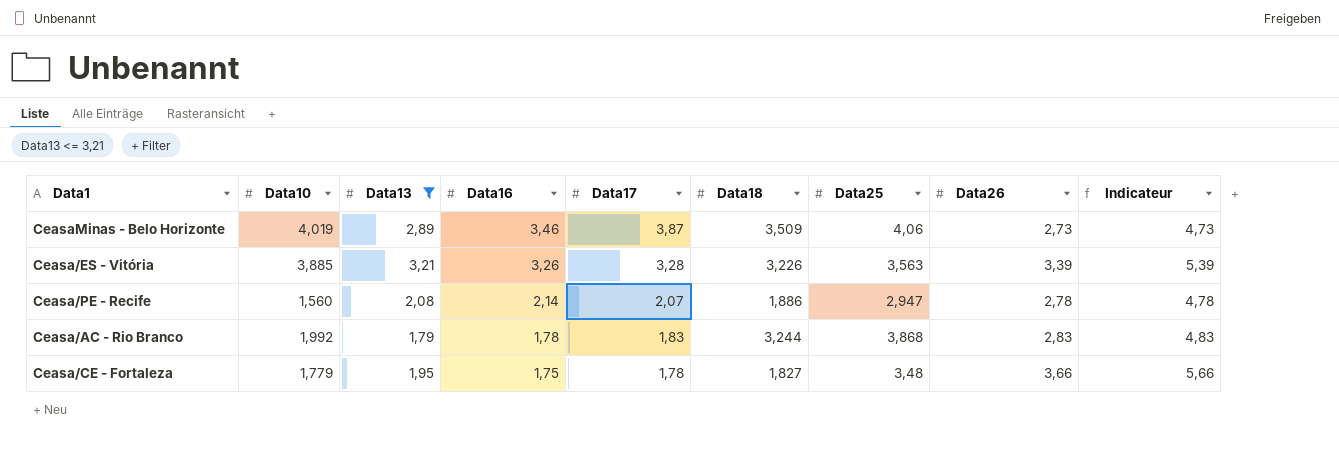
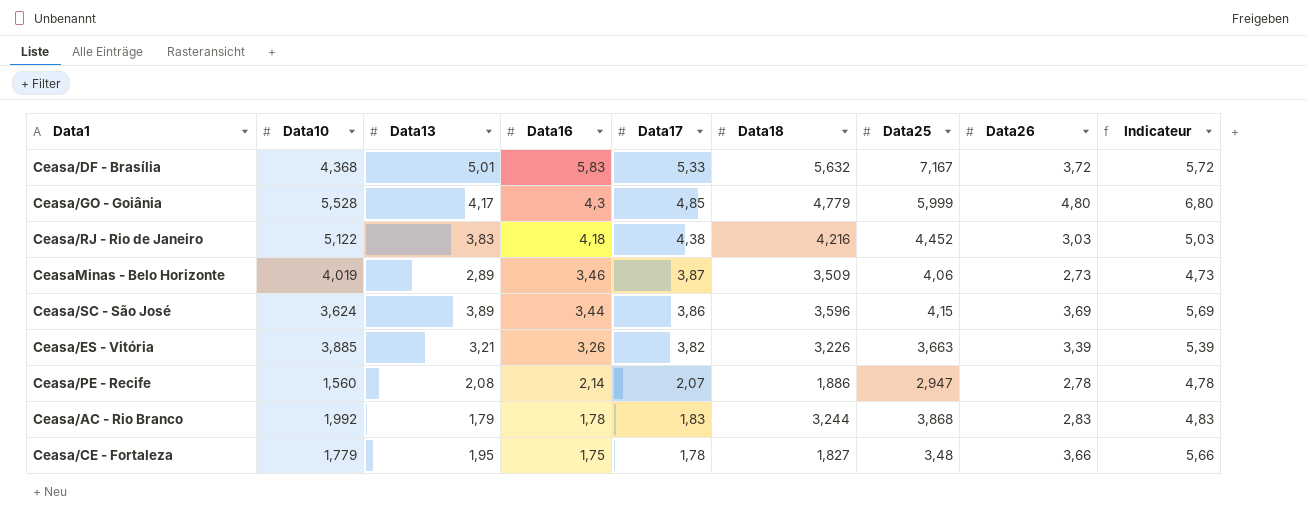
filter: Data13 <= 3,21 -> none
Ceasa/ES - Vitória | Data17: 3,28 -> 3,82
Ceasa/ES - Vitória | Data25: 3,563 -> 3,663

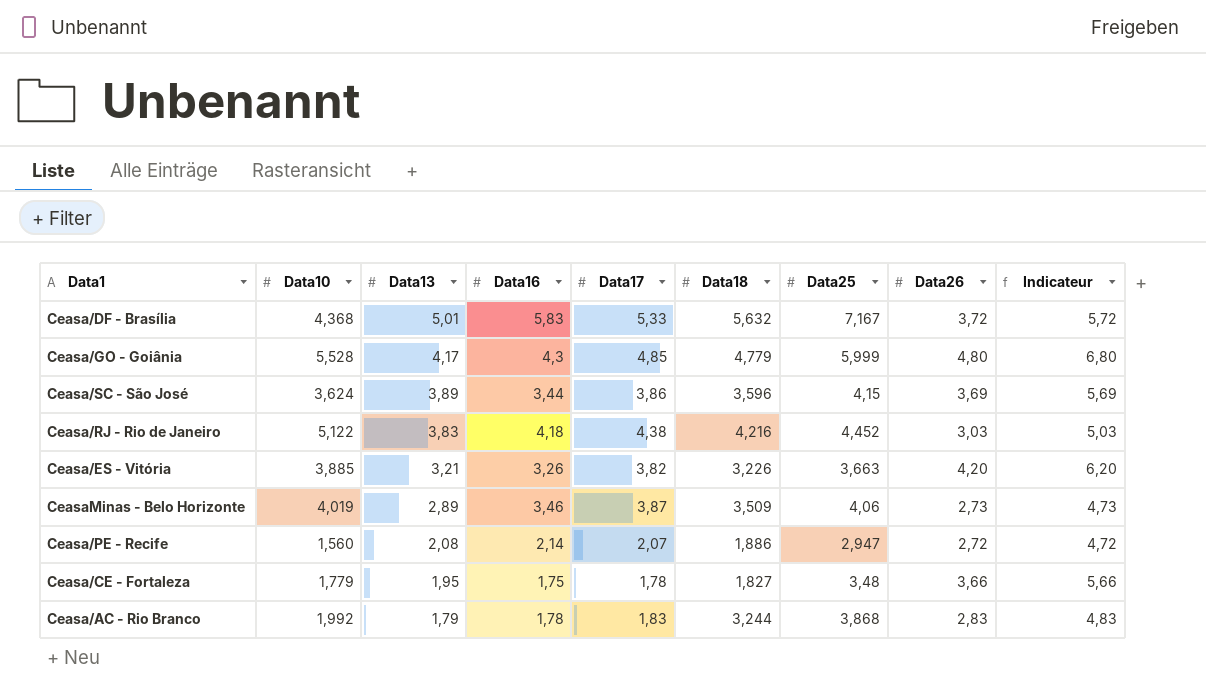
row order: Data16 descending -> Data13 descending
Ceasa/ES - Vitória | Data26: 3,39 -> 4,20
Ceasa/ES - Vitória | Indicateur: 5,39 -> 6,20
Ceasa/PE - Recife | Data26: 2,78 -> 2,72
Ceasa/PE - Recife | Indicateur: 4,78 -> 4,72

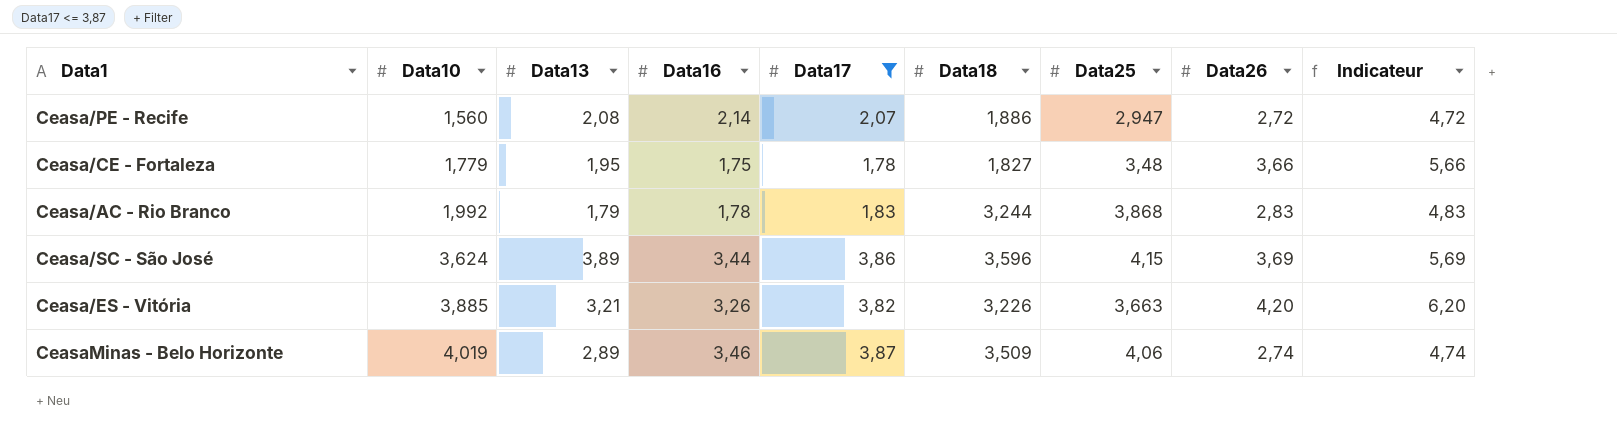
filter: none -> Data17 <= 3,87
row order: Data13 descending -> Data10 ascending
CeasaMinas - Belo Horizonte | Data26: 2,73 -> 2,74
CeasaMinas - Belo Horizonte | Indicateur: 4,73 -> 4,74

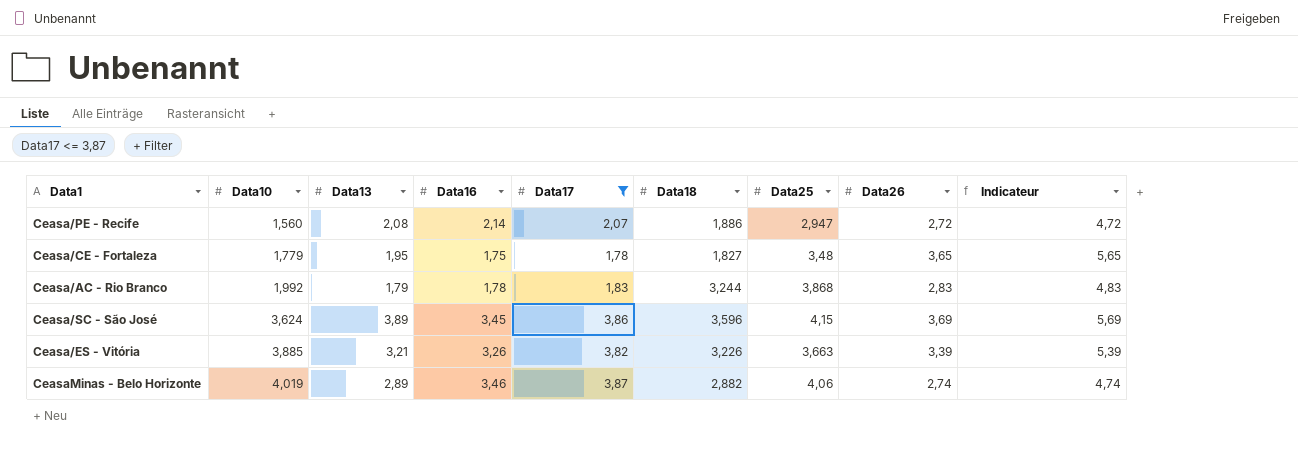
Ceasa/CE - Fortaleza | Data26: 3,66 -> 3,65
Ceasa/CE - Fortaleza | Indicateur: 5,66 -> 5,65
Ceasa/SC - São José | Data16: 3,44 -> 3,45
Ceasa/ES - Vitória | Data26: 4,20 -> 3,39
Ceasa/ES - Vitória | Indicateur: 6,20 -> 5,39
CeasaMinas - Belo Horizonte | Data18: 3,509 -> 2,882

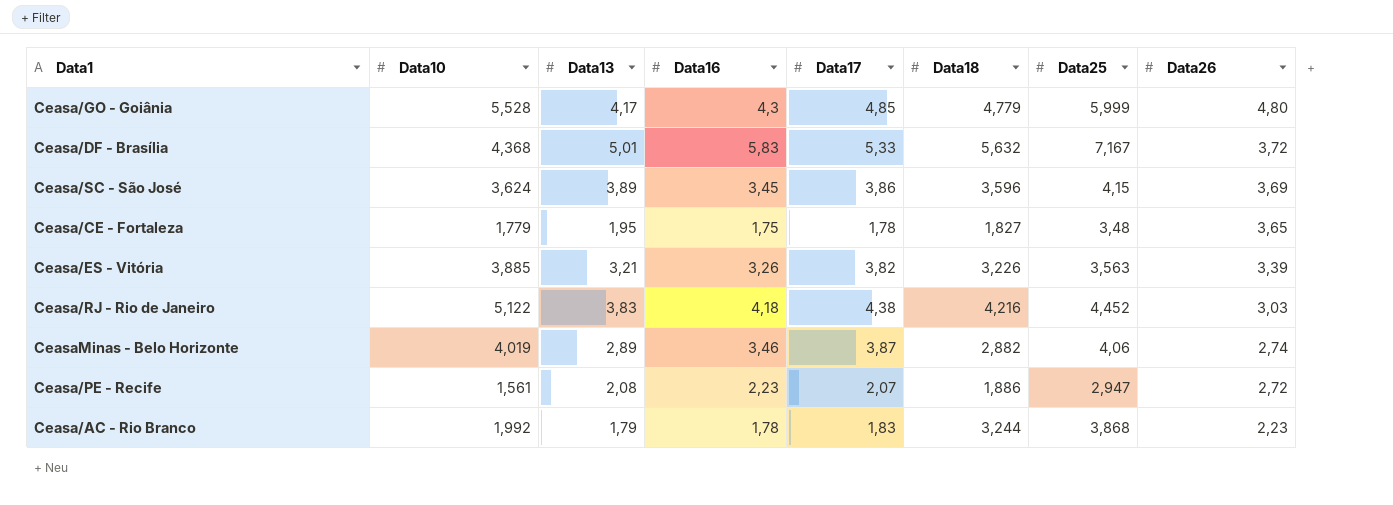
filter: Data17 <= 3,87 -> none
row order: Data10 ascending -> Data26 descending
column Indicateur | formula: [Data26] + 2 -> none
Ceasa/ES - Vitória | Data25: 3,663 -> 3,563
Ceasa/PE - Recife | Data10: 1,560 -> 1,561
Ceasa/PE - Recife | Data16: 2,14 -> 2,23
Ceasa/AC - Rio Branco | Data26: 2,83 -> 2,23

